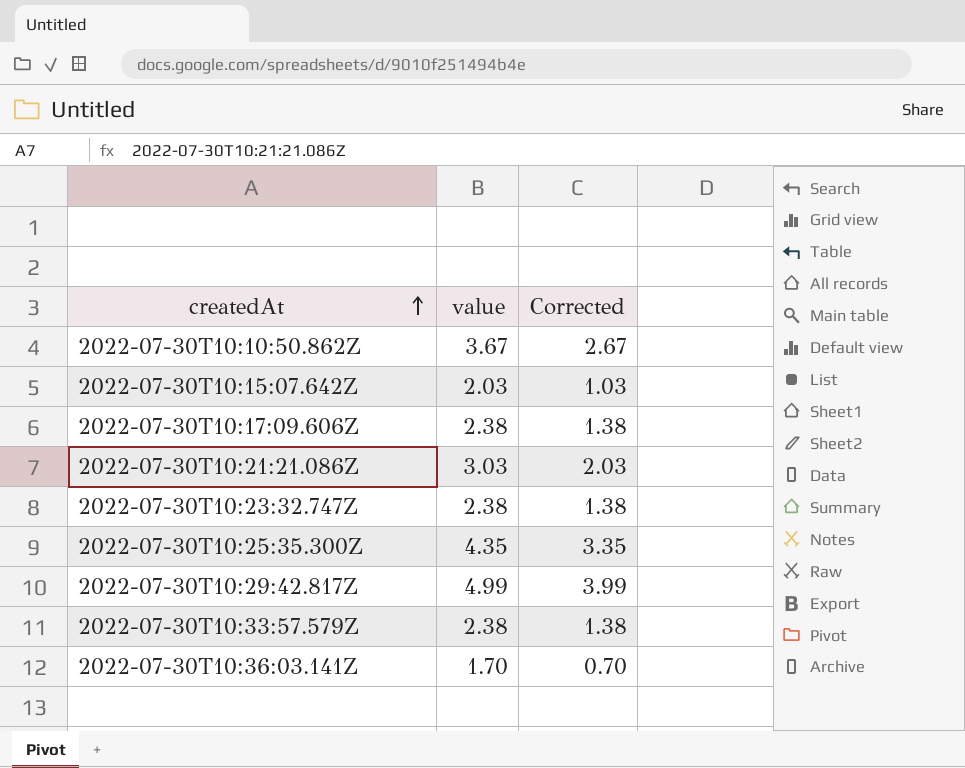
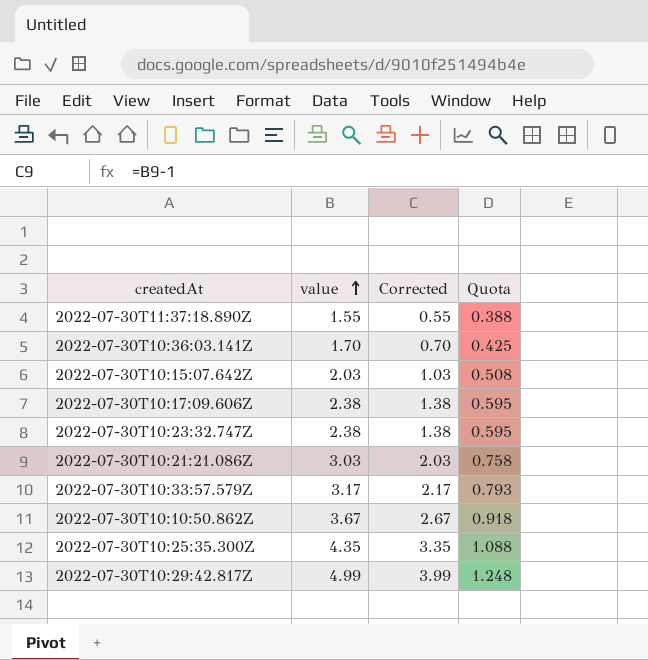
row order: createdAt ascending -> value ascending
column Quota | formula: none -> [value] * 0.25
row 2022-07-30T11:37:18.890Z: none -> 1.55 | 0.55 | 0.388
2022-07-30T10:33:57.579Z | value: 2.38 -> 3.17
2022-07-30T10:33:57.579Z | Corrected: 1.38 -> 2.17

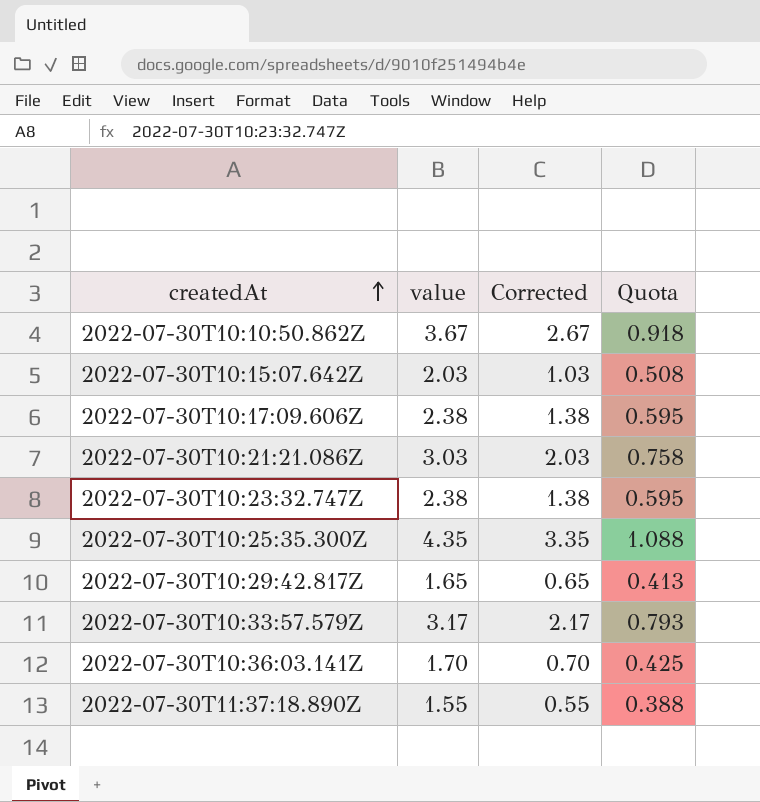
row order: value ascending -> createdAt ascending
2022-07-30T10:29:42.817Z | value: 4.99 -> 1.65
2022-07-30T10:29:42.817Z | Corrected: 3.99 -> 0.65
2022-07-30T10:29:42.817Z | Quota: 1.248 -> 0.413

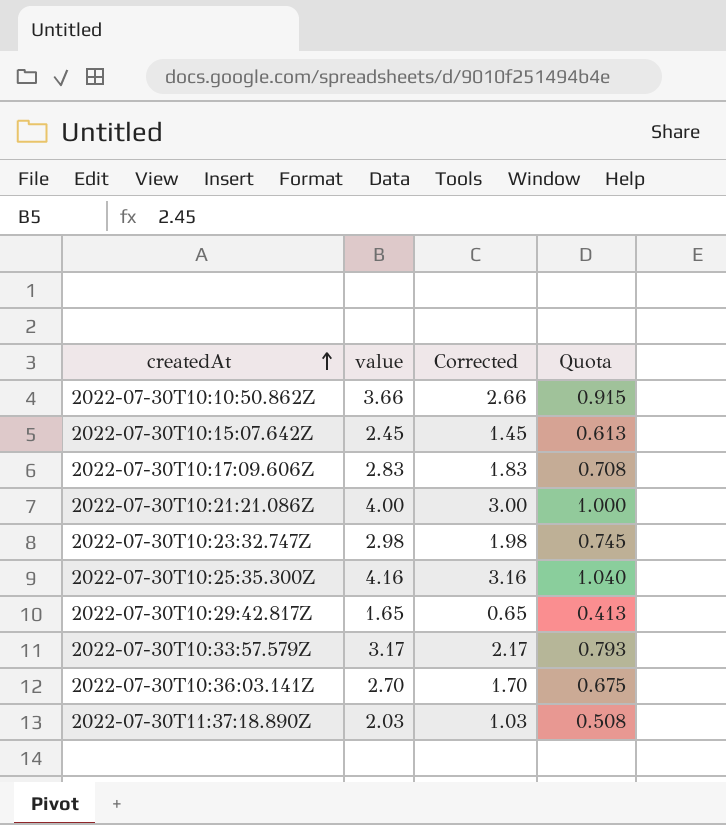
2022-07-30T10:10:50.862Z | value: 3.67 -> 3.66
2022-07-30T10:10:50.862Z | Corrected: 2.67 -> 2.66
2022-07-30T10:10:50.862Z | Quota: 0.918 -> 0.915
2022-07-30T10:15:07.642Z | value: 2.03 -> 2.45
2022-07-30T10:15:07.642Z | Corrected: 1.03 -> 1.45
2022-07-30T10:15:07.642Z | Quota: 0.508 -> 0.613
2022-07-30T10:17:09.606Z | value: 2.38 -> 2.83
2022-07-30T10:17:09.606Z | Corrected: 1.38 -> 1.83
2022-07-30T10:17:09.606Z | Quota: 0.595 -> 0.708
2022-07-30T10:21:21.086Z | value: 3.03 -> 4.00
2022-07-30T10:21:21.086Z | Corrected: 2.03 -> 3.00
2022-07-30T10:21:21.086Z | Quota: 0.758 -> 1.000
2022-07-30T10:23:32.747Z | value: 2.38 -> 2.98
2022-07-30T10:23:32.747Z | Corrected: 1.38 -> 1.98
2022-07-30T10:23:32.747Z | Quota: 0.595 -> 0.745
2022-07-30T10:25:35.300Z | value: 4.35 -> 4.16
2022-07-30T10:25:35.300Z | Corrected: 3.35 -> 3.16
2022-07-30T10:25:35.300Z | Quota: 1.088 -> 1.040
2022-07-30T10:36:03.141Z | value: 1.70 -> 2.70
2022-07-30T10:36:03.141Z | Corrected: 0.70 -> 1.70
2022-07-30T10:36:03.141Z | Quota: 0.425 -> 0.675
2022-07-30T11:37:18.890Z | value: 1.55 -> 2.03
2022-07-30T11:37:18.890Z | Corrected: 0.55 -> 1.03
2022-07-30T11:37:18.890Z | Quota: 0.388 -> 0.508

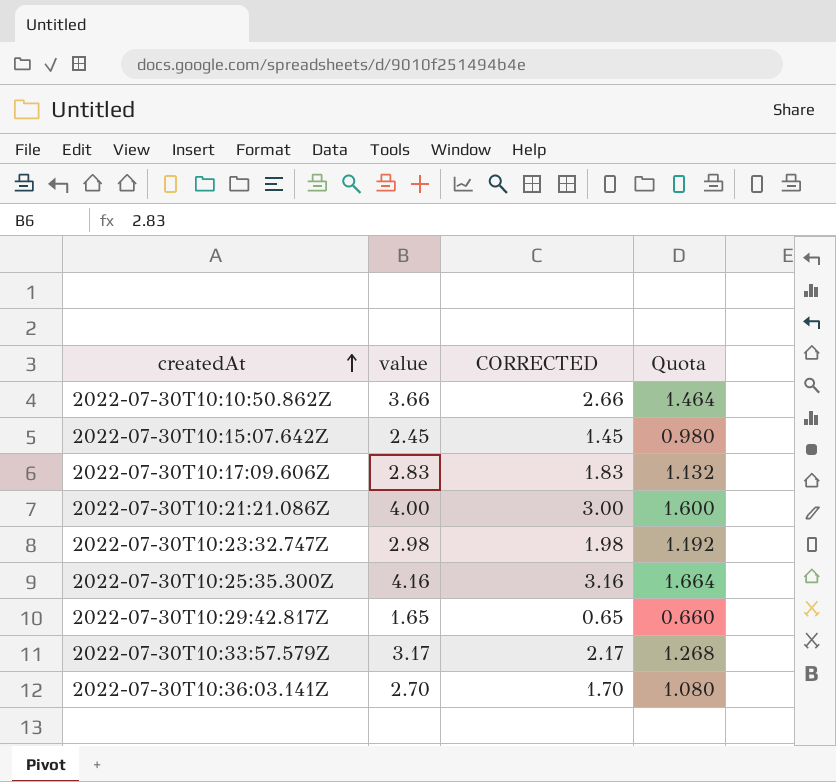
column name: Corrected -> CORRECTED
column Quota | formula: [value] * 0.25 -> [value] * 0.4
row 2022-07-30T11:37:18.890Z: 2.03 | 1.03 | 0.508 -> none

